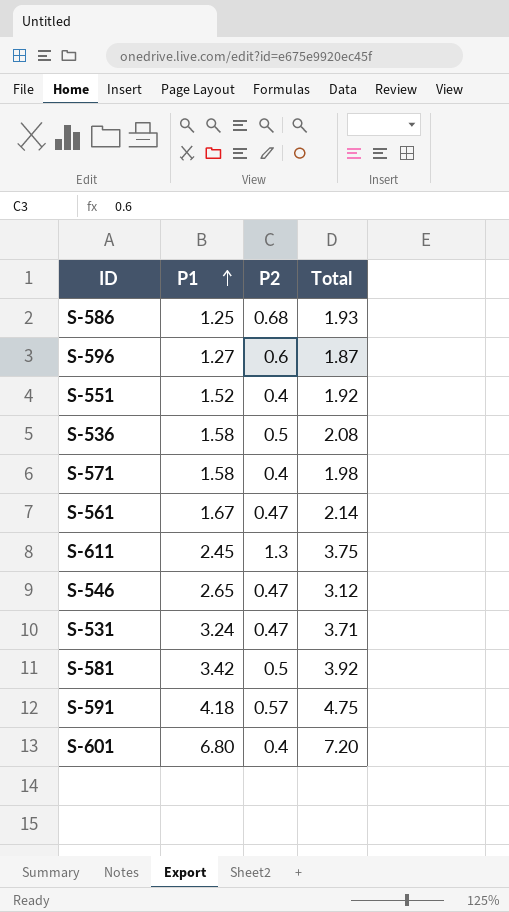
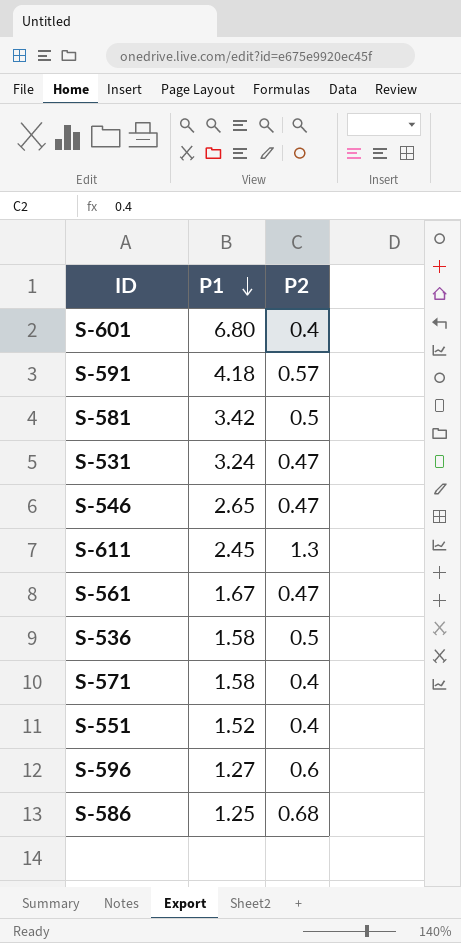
row order: P1 ascending -> P1 descending
column Total | formula: [P1] + [P2] -> none

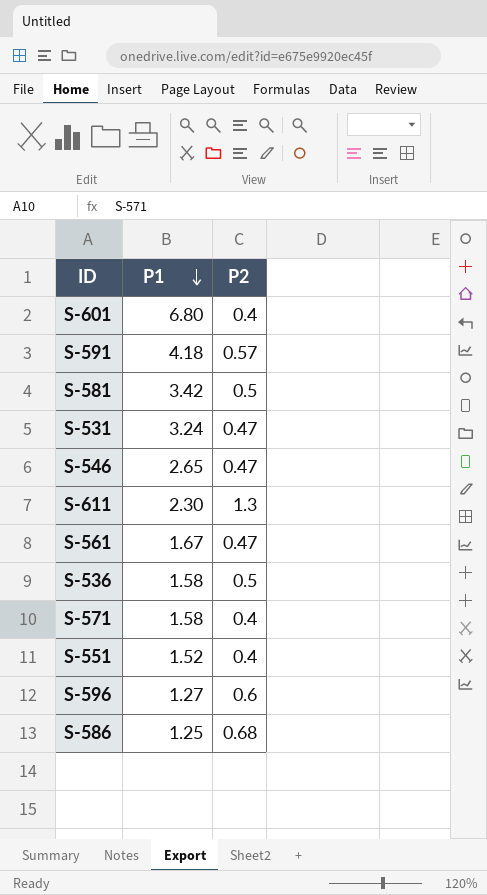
S-611 | P1: 2.45 -> 2.30

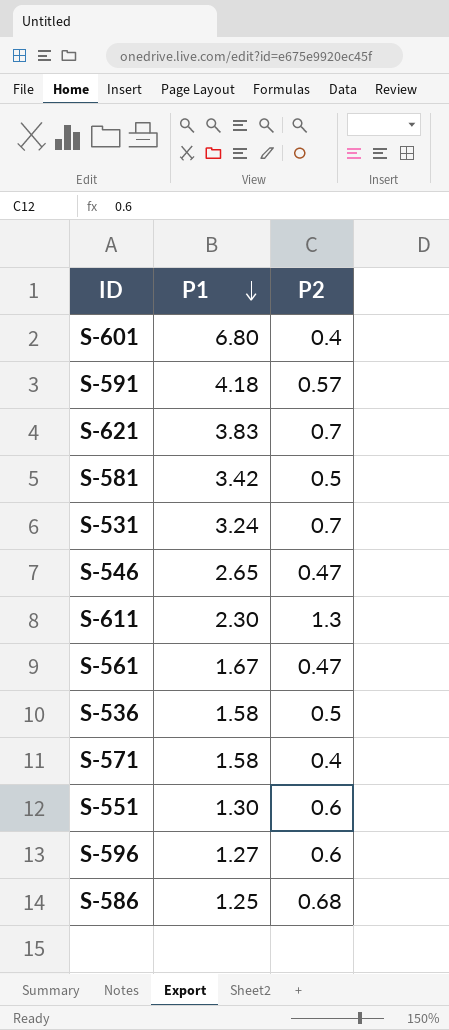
row S-621: none -> 3.83 | 0.7
S-531 | P2: 0.47 -> 0.7
S-551 | P1: 1.52 -> 1.30
S-551 | P2: 0.4 -> 0.6

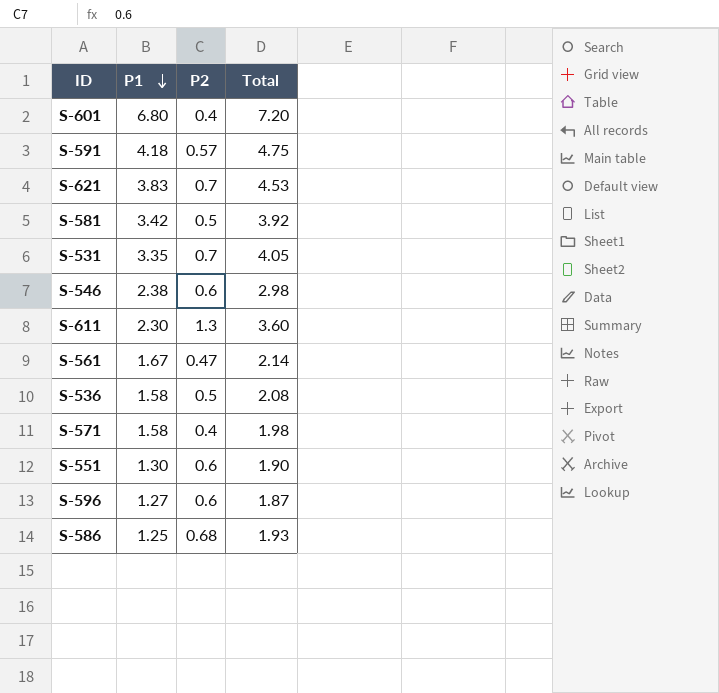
column Total | formula: none -> [P1] + [P2]
S-531 | P1: 3.24 -> 3.35
S-546 | P1: 2.65 -> 2.38
S-546 | P2: 0.47 -> 0.6

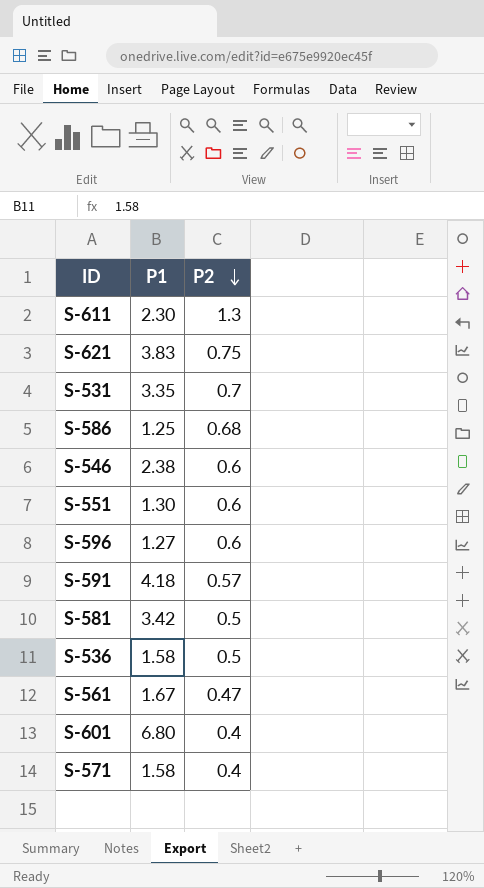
row order: P1 descending -> P2 descending
column Total | formula: [P1] + [P2] -> none
S-621 | P2: 0.7 -> 0.75

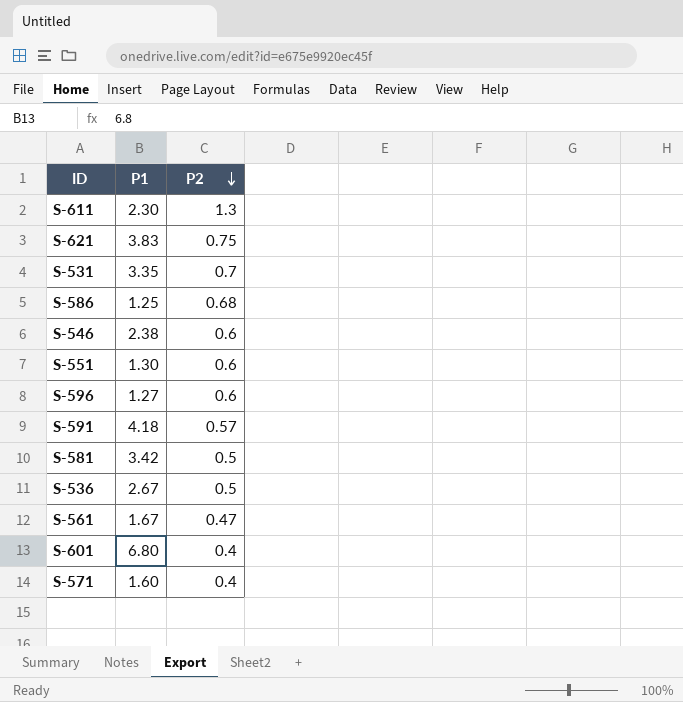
S-536 | P1: 1.58 -> 2.67
S-571 | P1: 1.58 -> 1.60

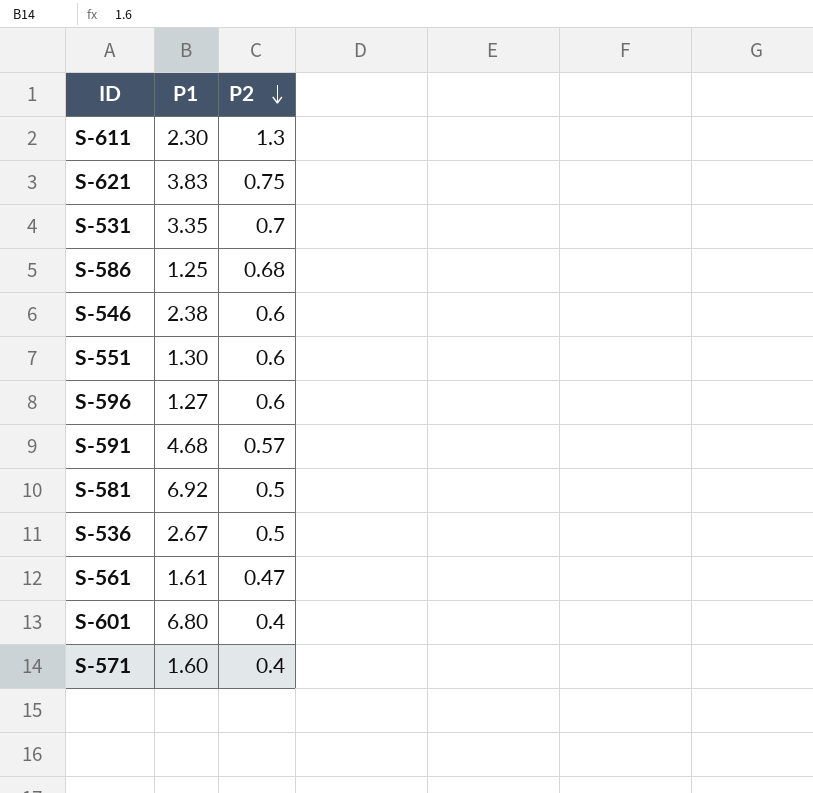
S-591 | P1: 4.18 -> 4.68
S-581 | P1: 3.42 -> 6.92
S-561 | P1: 1.67 -> 1.61

